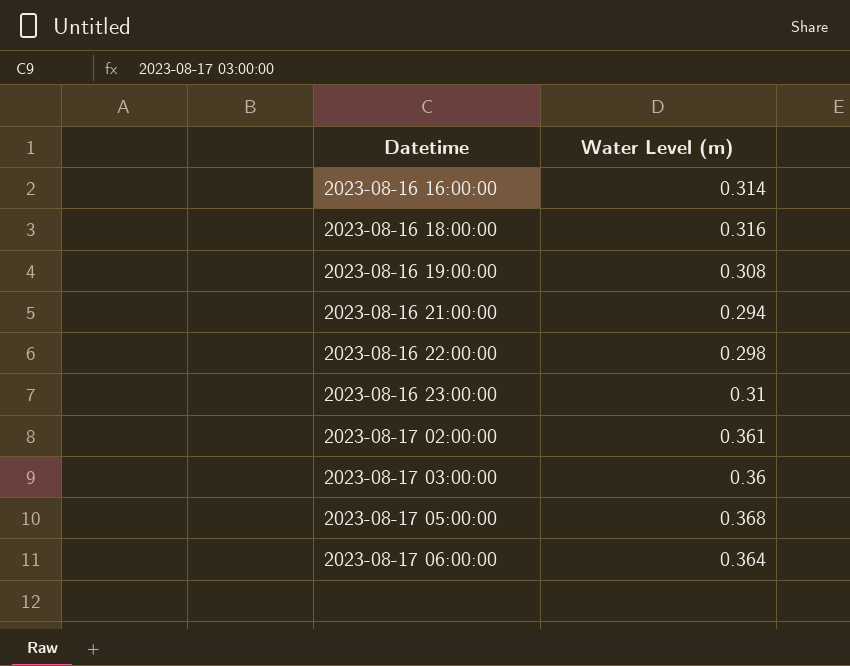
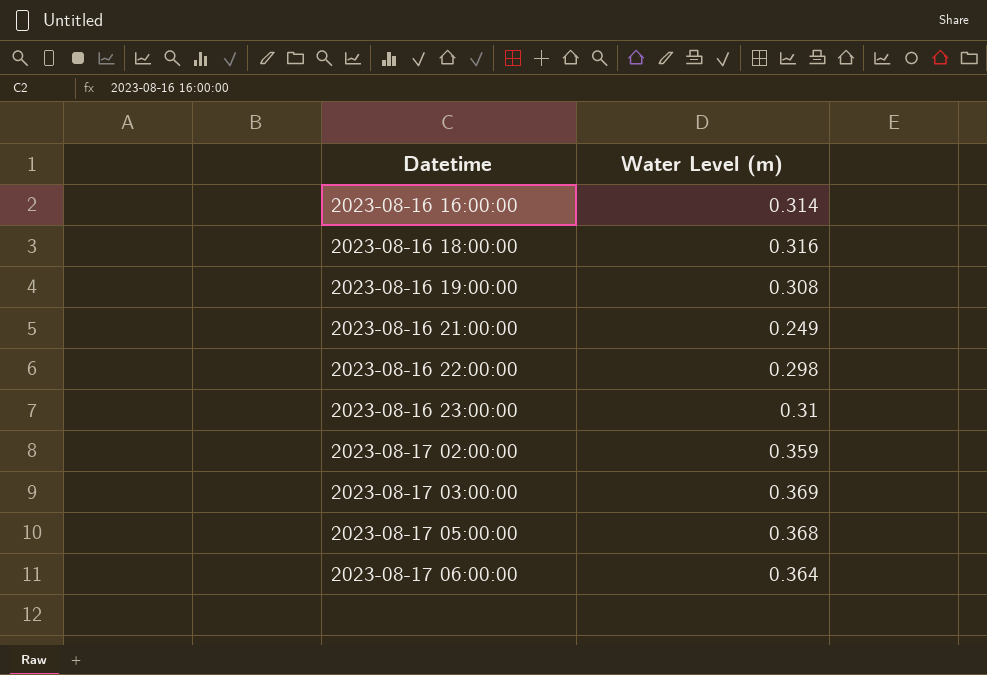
2023-08-16 21:00:00 | Water Level (m): 0.294 -> 0.249
2023-08-17 02:00:00 | Water Level (m): 0.361 -> 0.359
2023-08-17 03:00:00 | Water Level (m): 0.36 -> 0.369

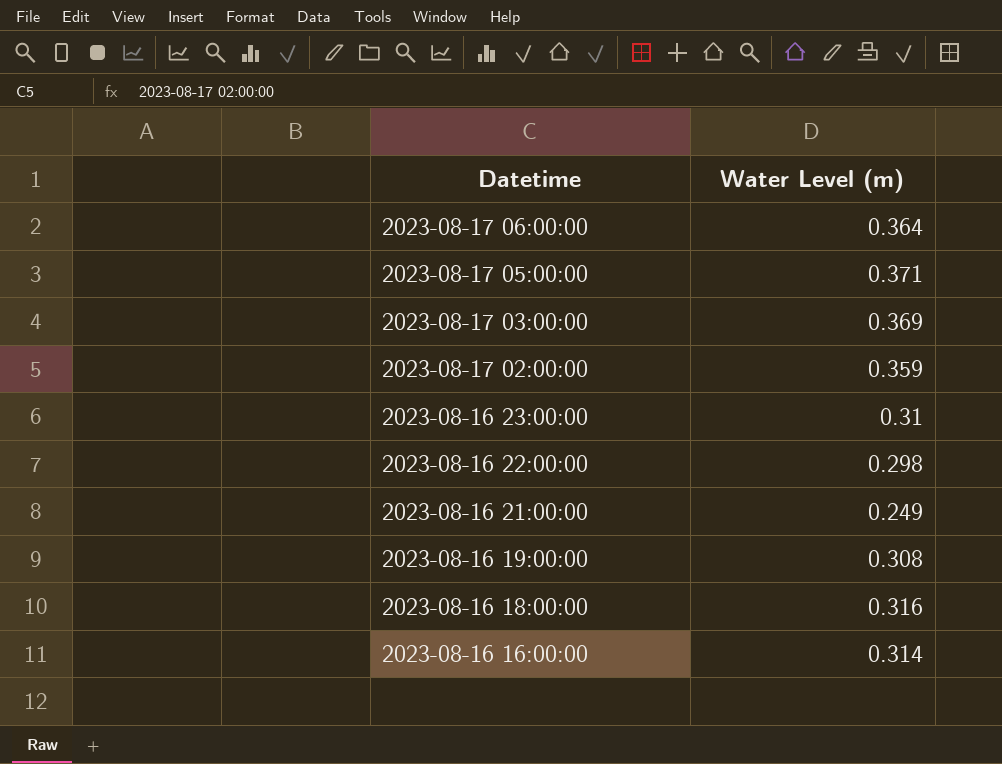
row order: Datetime ascending -> Datetime descending
2023-08-17 05:00:00 | Water Level (m): 0.368 -> 0.371

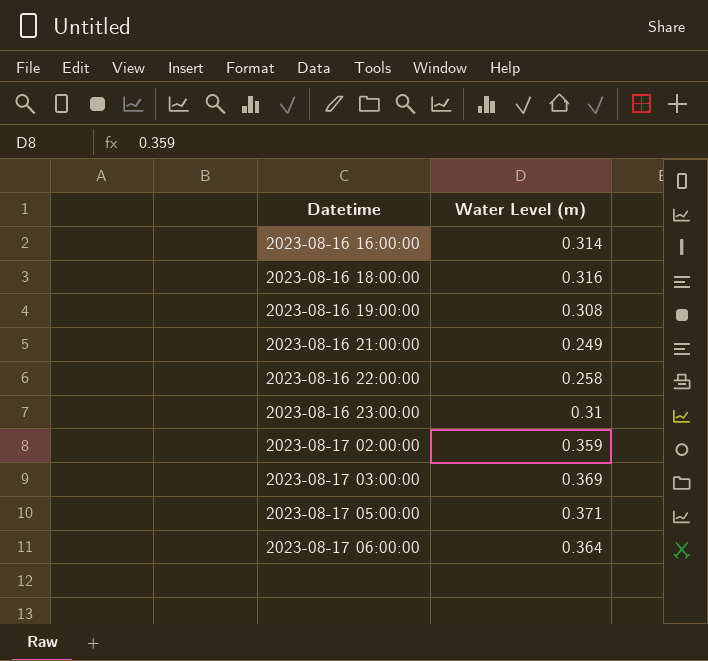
row order: Datetime descending -> Datetime ascending
2023-08-16 22:00:00 | Water Level (m): 0.298 -> 0.258

